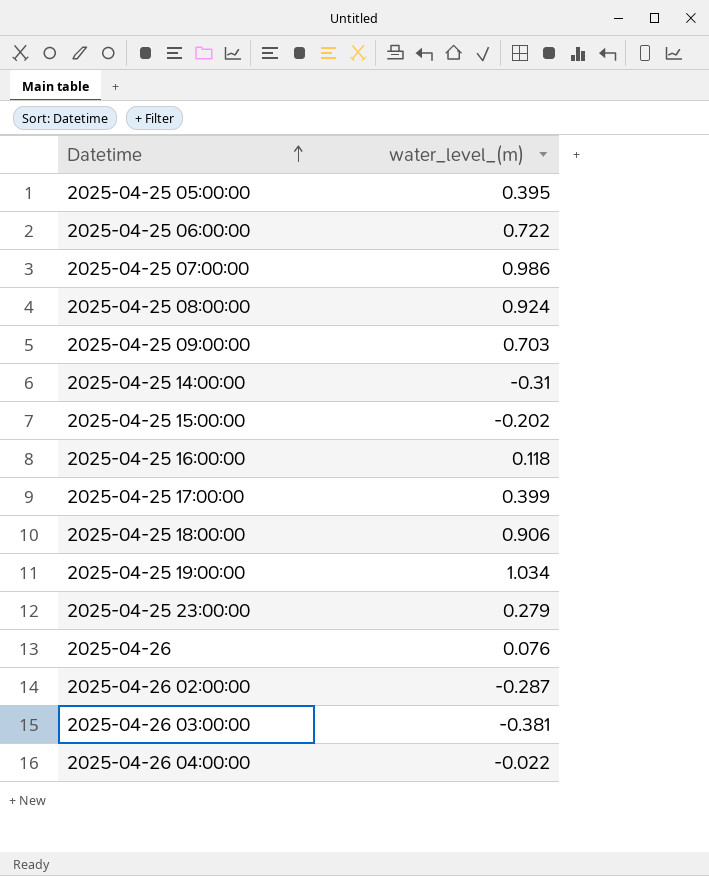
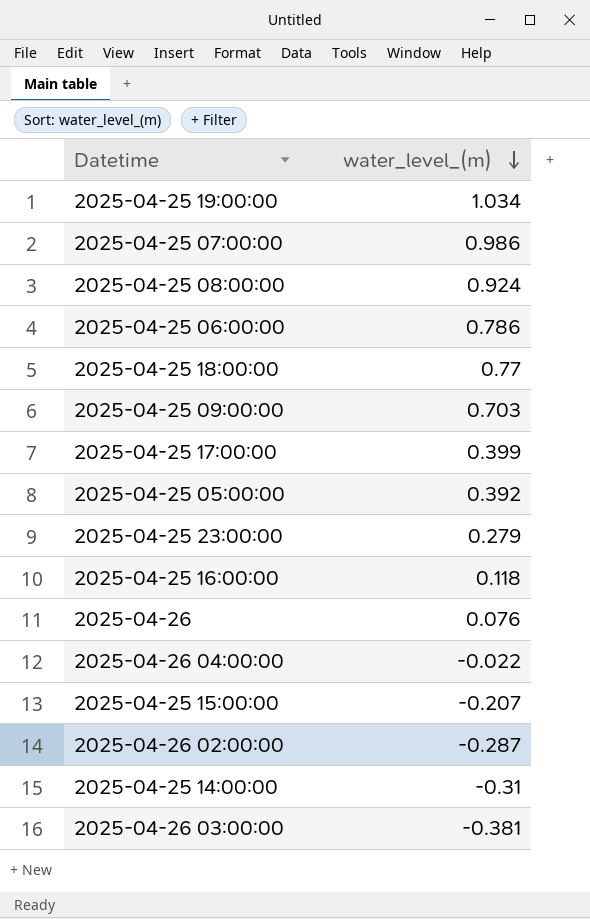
row order: Datetime ascending -> water_level_(m) descending
2025-04-25 06:00:00 | water_level_(m): 0.722 -> 0.786
2025-04-25 18:00:00 | water_level_(m): 0.906 -> 0.77
2025-04-25 05:00:00 | water_level_(m): 0.395 -> 0.392
2025-04-25 15:00:00 | water_level_(m): -0.202 -> -0.207

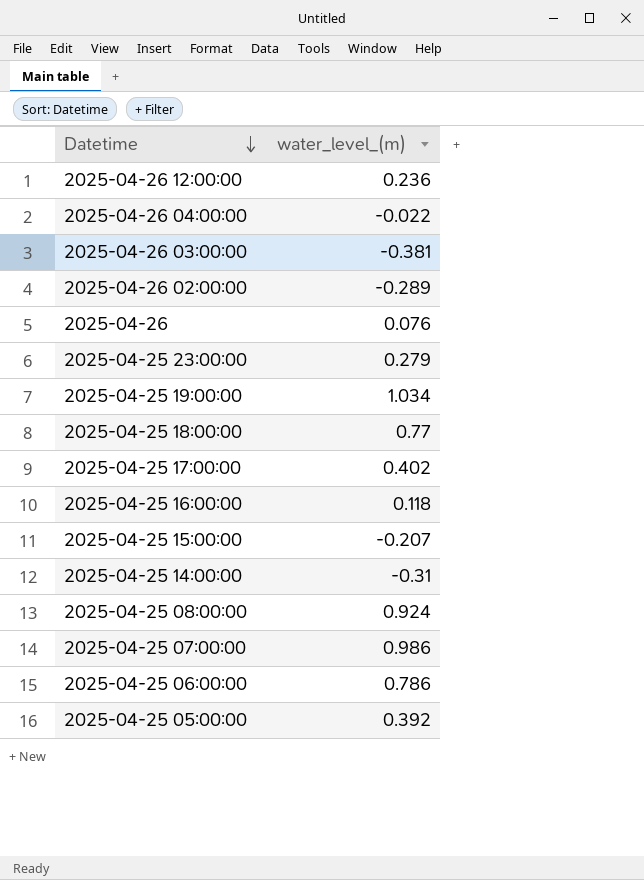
row order: water_level_(m) descending -> Datetime descending
row 2025-04-25 09:00:00: 0.703 -> none
row 2025-04-26 12:00:00: none -> 0.236
2025-04-26 02:00:00 | water_level_(m): -0.287 -> -0.289
2025-04-25 17:00:00 | water_level_(m): 0.399 -> 0.402

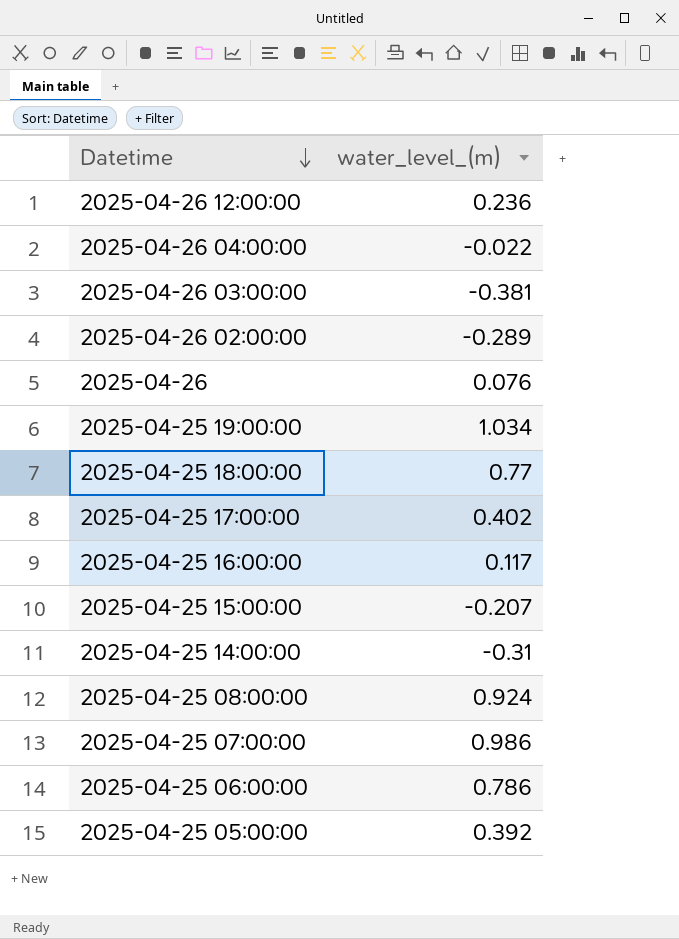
row 2025-04-25 23:00:00: 0.279 -> none
2025-04-25 16:00:00 | water_level_(m): 0.118 -> 0.117

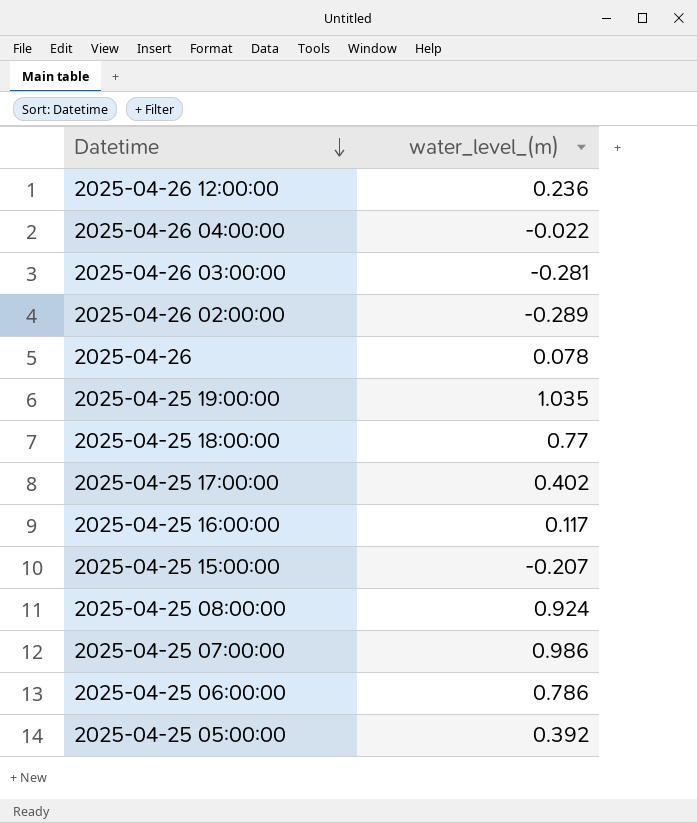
row 2025-04-25 14:00:00: -0.31 -> none
2025-04-26 03:00:00 | water_level_(m): -0.381 -> -0.281
2025-04-26 | water_level_(m): 0.076 -> 0.078
2025-04-25 19:00:00 | water_level_(m): 1.034 -> 1.035

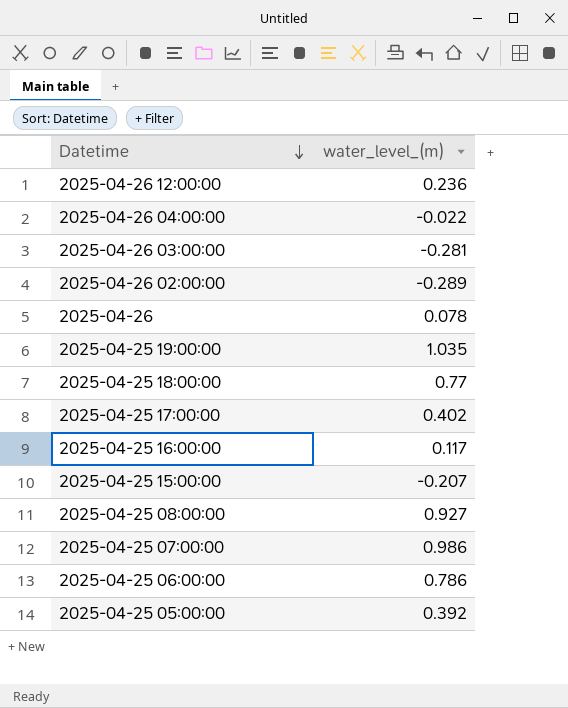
2025-04-25 08:00:00 | water_level_(m): 0.924 -> 0.927

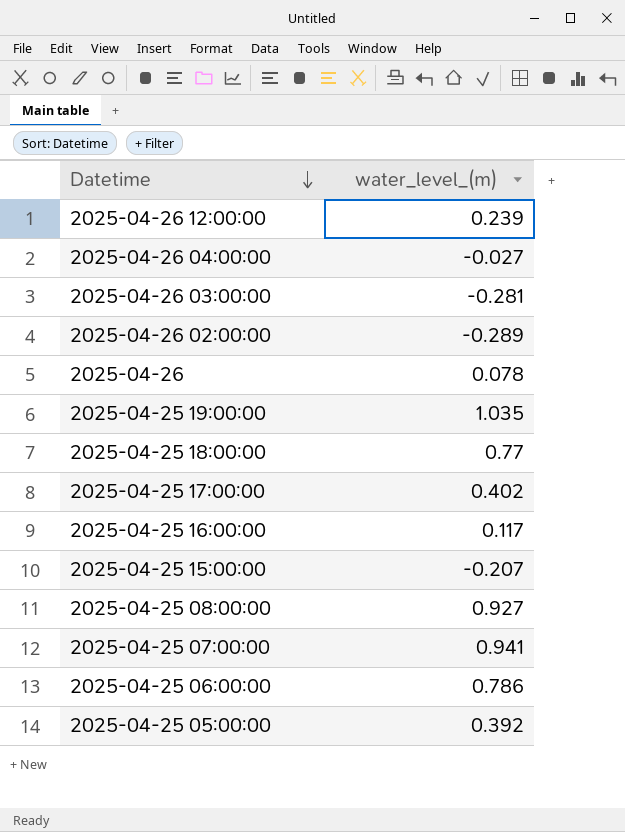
2025-04-26 12:00:00 | water_level_(m): 0.236 -> 0.239
2025-04-26 04:00:00 | water_level_(m): -0.022 -> -0.027
2025-04-25 07:00:00 | water_level_(m): 0.986 -> 0.941

